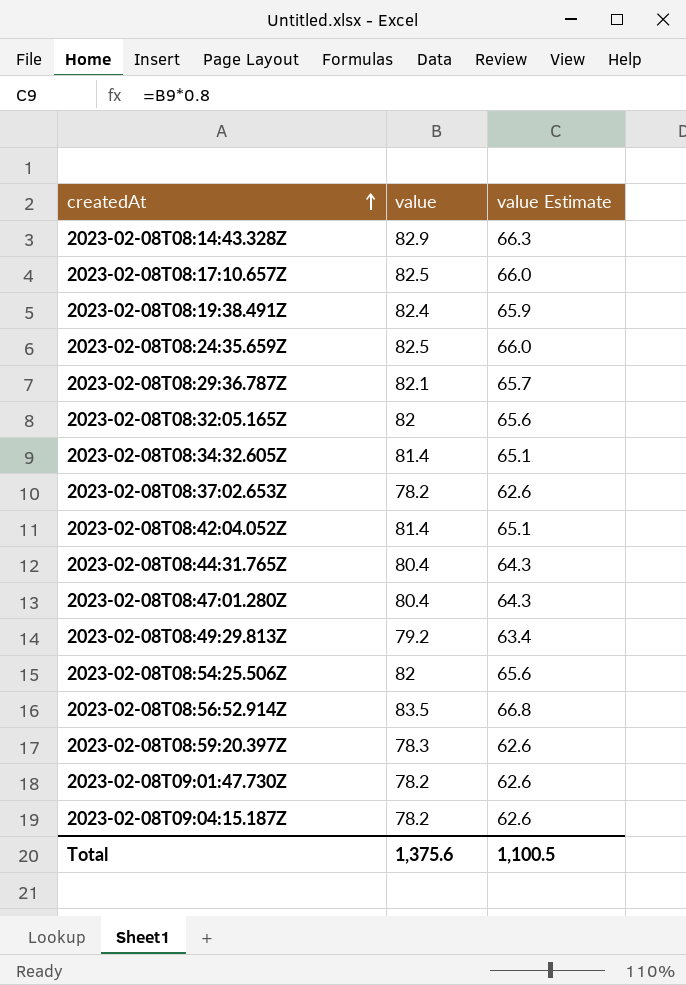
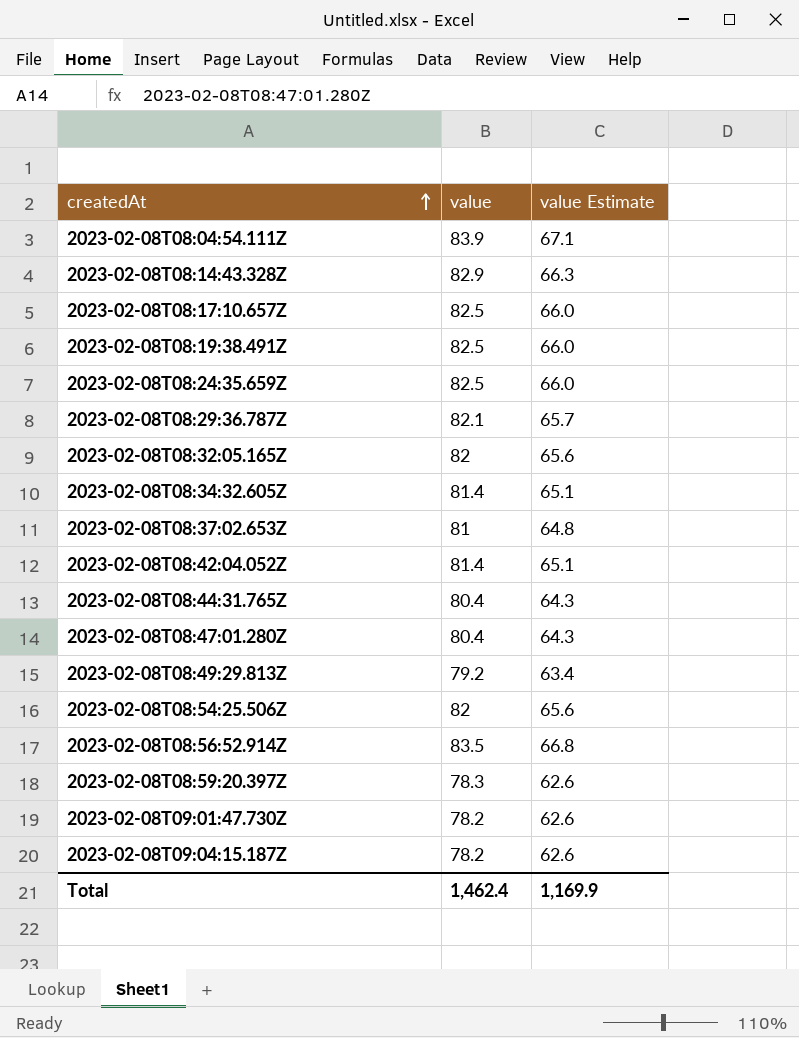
row 2023-02-08T08:04:54.111Z: none -> 83.9 | 67.1
2023-02-08T08:19:38.491Z | value: 82.4 -> 82.5
2023-02-08T08:19:38.491Z | value Estimate: 65.9 -> 66.0
2023-02-08T08:37:02.653Z | value: 78.2 -> 81
2023-02-08T08:37:02.653Z | value Estimate: 62.6 -> 64.8
Total | value: 1,375.6 -> 1,462.4
Total | value Estimate: 1,100.5 -> 1,169.9

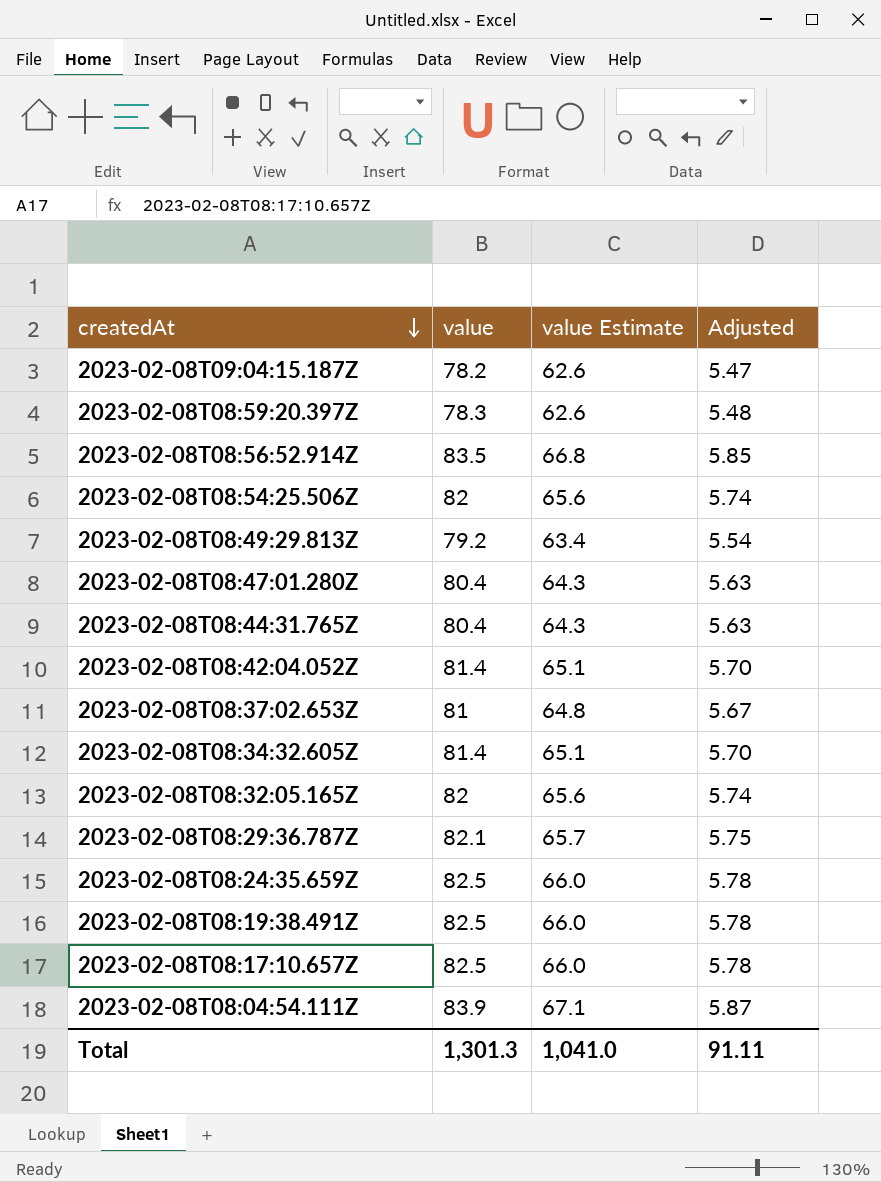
row order: createdAt ascending -> createdAt descending
column Adjusted | formula: none -> [value] * 0.07
row 2023-02-08T08:14:43.328Z: 82.9 | 66.3 -> none
row 2023-02-08T09:01:47.730Z: 78.2 | 62.6 -> none
Total | value: 1,462.4 -> 1,301.3
Total | value Estimate: 1,169.9 -> 1,041.0

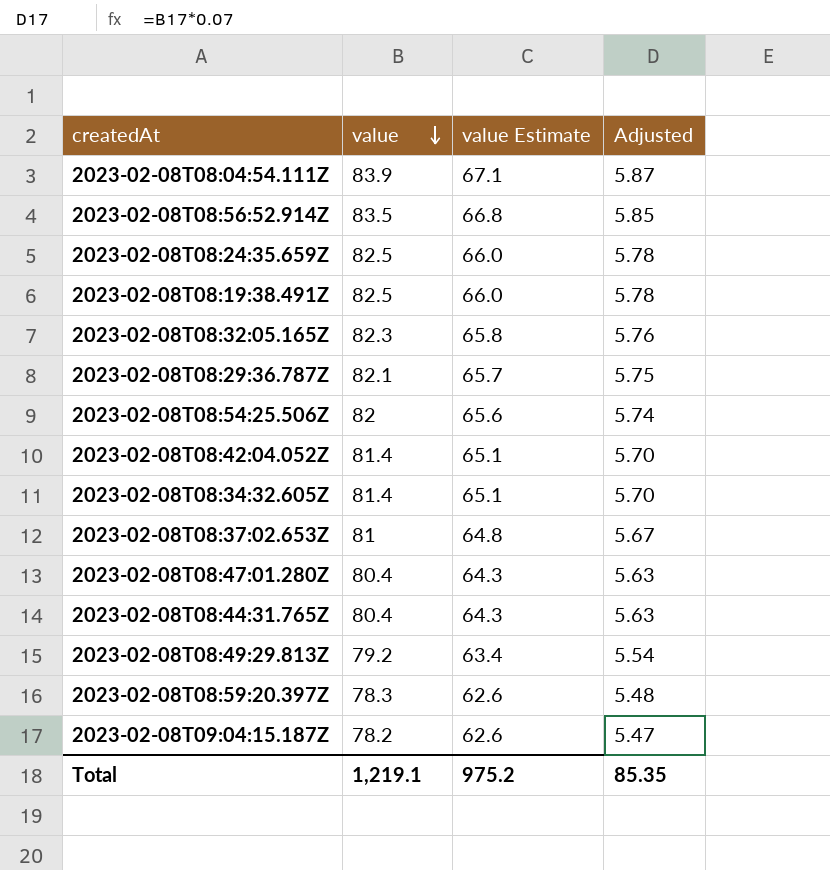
row order: createdAt descending -> value descending
row 2023-02-08T08:17:10.657Z: 82.5 | 66.0 | 5.78 -> none
2023-02-08T08:32:05.165Z | value: 82 -> 82.3
2023-02-08T08:32:05.165Z | value Estimate: 65.6 -> 65.8
2023-02-08T08:32:05.165Z | Adjusted: 5.74 -> 5.76
Total | value: 1,301.3 -> 1,219.1
Total | value Estimate: 1,041.0 -> 975.2
Total | Adjusted: 91.11 -> 85.35

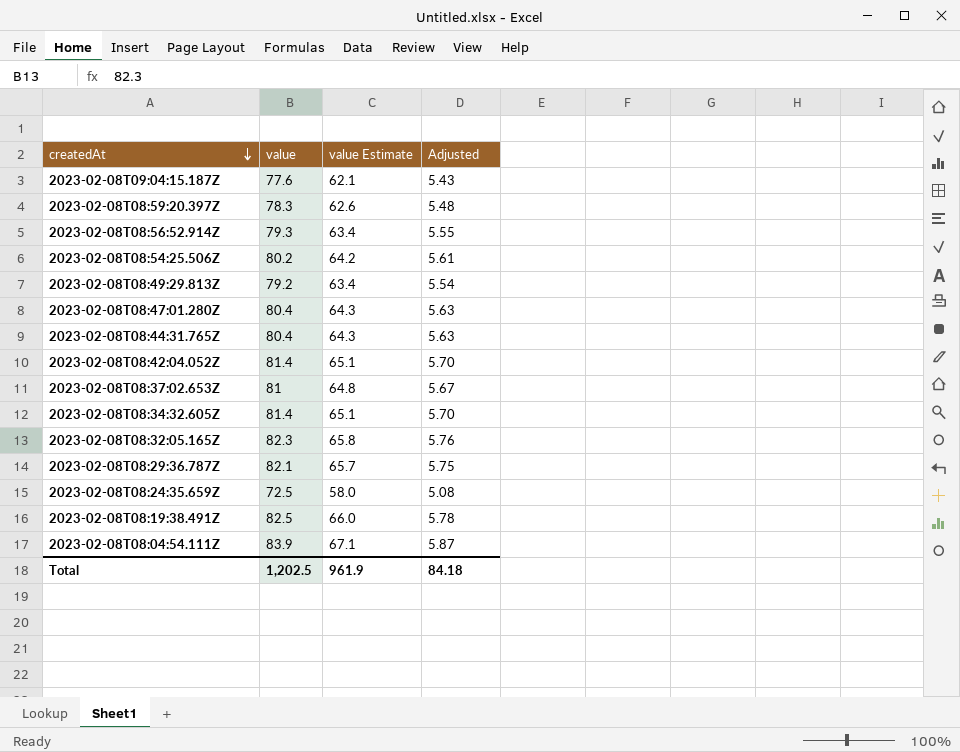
row order: value descending -> createdAt descending
2023-02-08T09:04:15.187Z | value: 78.2 -> 77.6
2023-02-08T09:04:15.187Z | value Estimate: 62.6 -> 62.1
2023-02-08T09:04:15.187Z | Adjusted: 5.47 -> 5.43
2023-02-08T08:56:52.914Z | value: 83.5 -> 79.3
2023-02-08T08:56:52.914Z | value Estimate: 66.8 -> 63.4
2023-02-08T08:56:52.914Z | Adjusted: 5.85 -> 5.55
2023-02-08T08:54:25.506Z | value: 82 -> 80.2
2023-02-08T08:54:25.506Z | value Estimate: 65.6 -> 64.2
2023-02-08T08:54:25.506Z | Adjusted: 5.74 -> 5.61
2023-02-08T08:24:35.659Z | value: 82.5 -> 72.5
2023-02-08T08:24:35.659Z | value Estimate: 66.0 -> 58.0
2023-02-08T08:24:35.659Z | Adjusted: 5.78 -> 5.08
Total | value: 1,219.1 -> 1,202.5
Total | value Estimate: 975.2 -> 961.9
Total | Adjusted: 85.35 -> 84.18

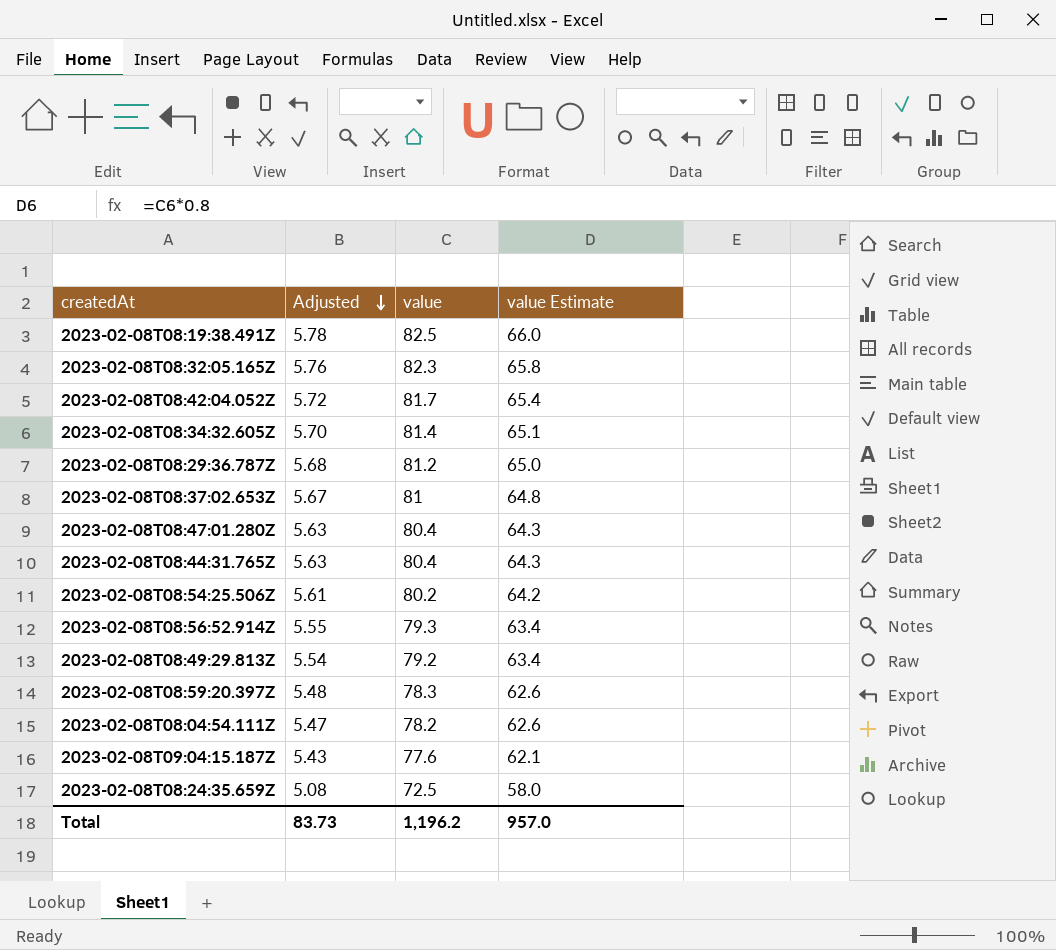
row order: createdAt descending -> Adjusted descending
column Adjusted | position: 4 -> 2
2023-02-08T08:42:04.052Z | Adjusted: 5.70 -> 5.72
2023-02-08T08:42:04.052Z | value: 81.4 -> 81.7
2023-02-08T08:42:04.052Z | value Estimate: 65.1 -> 65.4
2023-02-08T08:29:36.787Z | Adjusted: 5.75 -> 5.68
2023-02-08T08:29:36.787Z | value: 82.1 -> 81.2
2023-02-08T08:29:36.787Z | value Estimate: 65.7 -> 65.0
2023-02-08T08:04:54.111Z | Adjusted: 5.87 -> 5.47
2023-02-08T08:04:54.111Z | value: 83.9 -> 78.2
2023-02-08T08:04:54.111Z | value Estimate: 67.1 -> 62.6
Total | Adjusted: 84.18 -> 83.73
Total | value: 1,202.5 -> 1,196.2
Total | value Estimate: 961.9 -> 957.0

